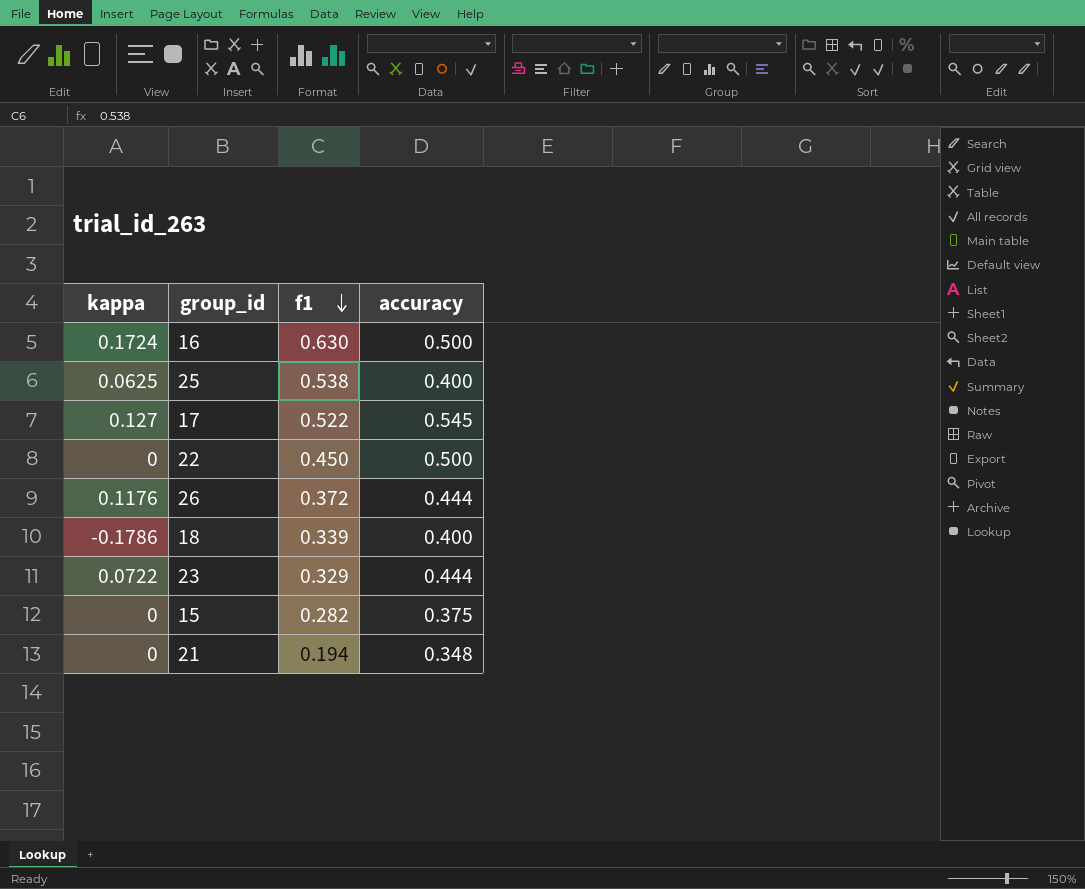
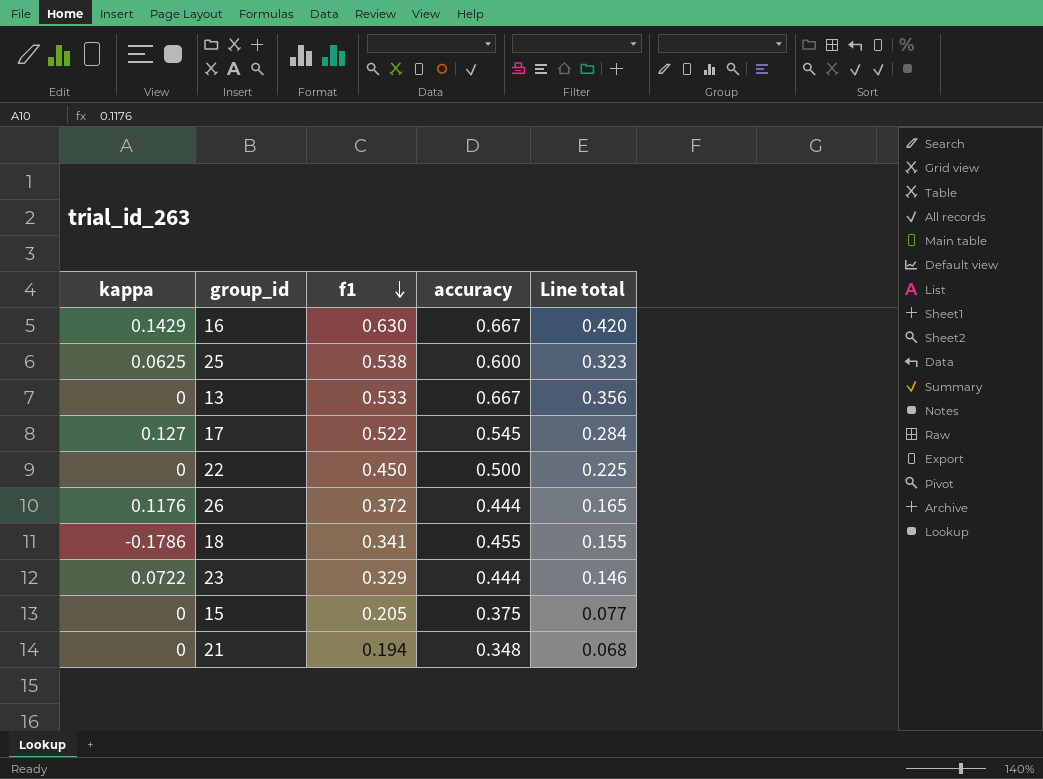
column Line total | formula: none -> [f1] * [accuracy]
16 | kappa: 0.1724 -> 0.1429
16 | accuracy: 0.500 -> 0.667
25 | accuracy: 0.400 -> 0.600
row 13: none -> 0 | 0.533 | 0.667 | 0.356
18 | f1: 0.339 -> 0.341
18 | accuracy: 0.400 -> 0.455
15 | f1: 0.282 -> 0.205

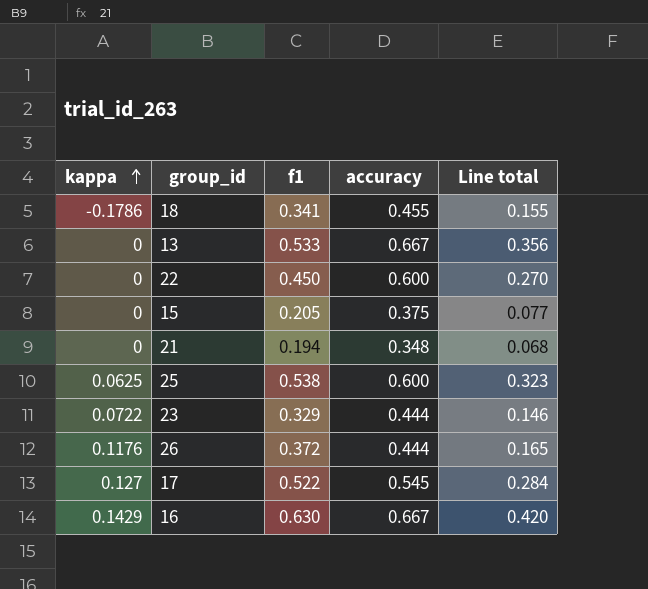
row order: f1 descending -> kappa ascending
22 | accuracy: 0.500 -> 0.600
22 | Line total: 0.225 -> 0.270

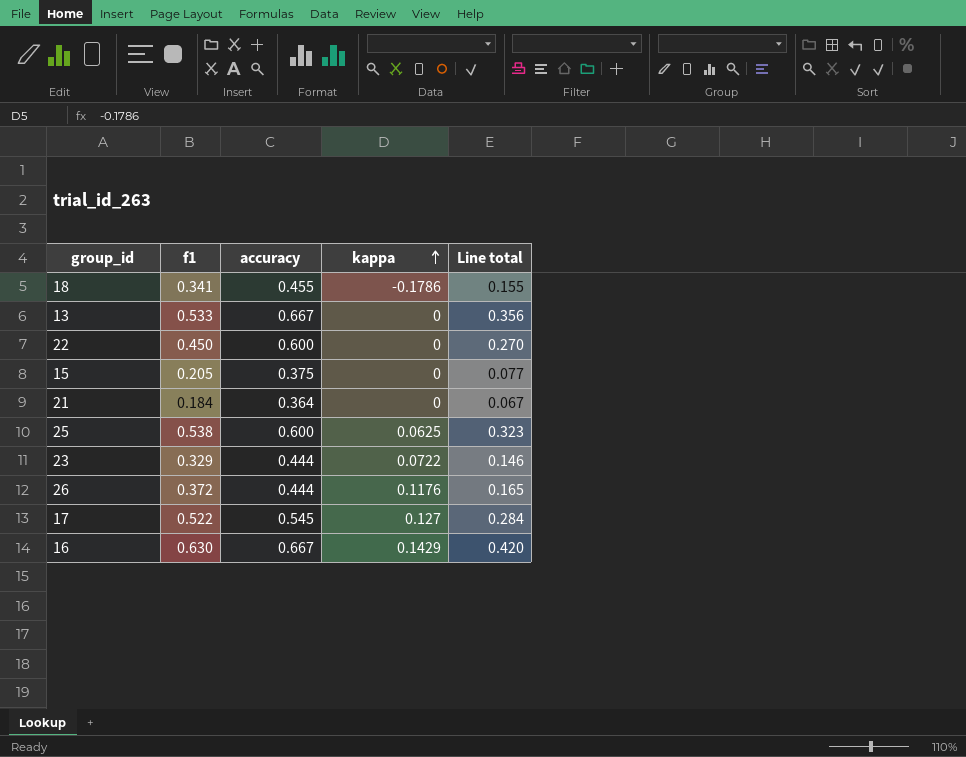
column kappa | position: 1 -> 4
21 | f1: 0.194 -> 0.184
21 | accuracy: 0.348 -> 0.364
21 | Line total: 0.068 -> 0.067

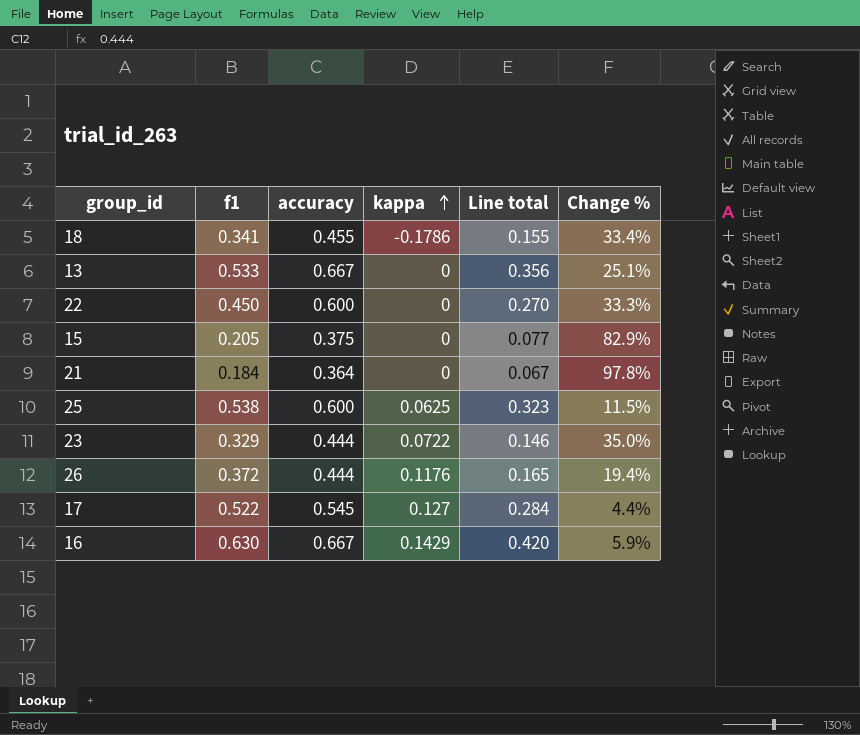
column Change % | formula: none -> ([accuracy] - [f1]) / [f1]

